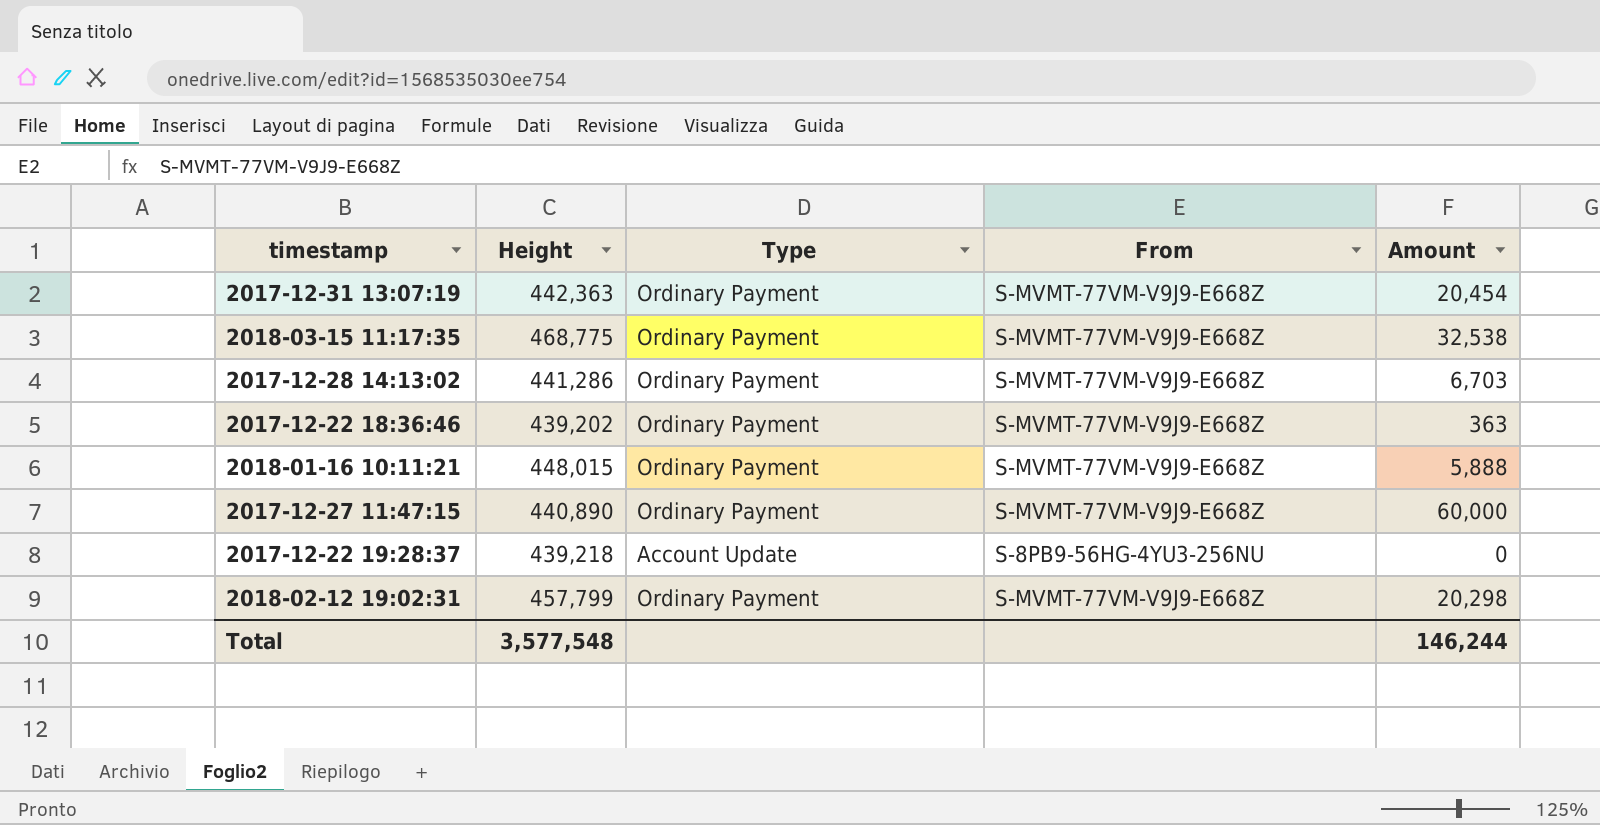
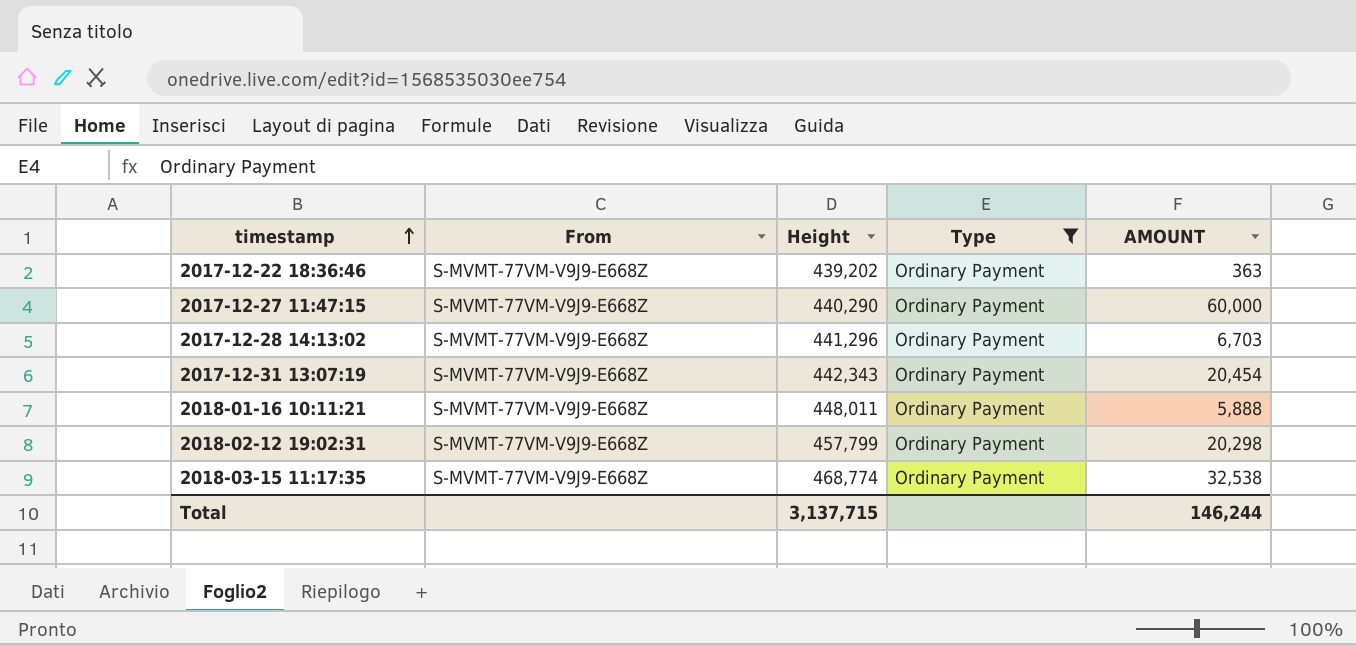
filter: none -> Type = Ordinary Payment
row order: none -> timestamp ascending
column From | position: 4 -> 2
column name: Amount -> AMOUNT
2017-12-27 11:47:15 | Height: 440,890 -> 440,290
2017-12-28 14:13:02 | Height: 441,286 -> 441,296
2017-12-31 13:07:19 | Height: 442,363 -> 442,343
2018-01-16 10:11:21 | Height: 448,015 -> 448,011
2018-03-15 11:17:35 | Height: 468,775 -> 468,774
Total | Height: 3,577,548 -> 3,137,715

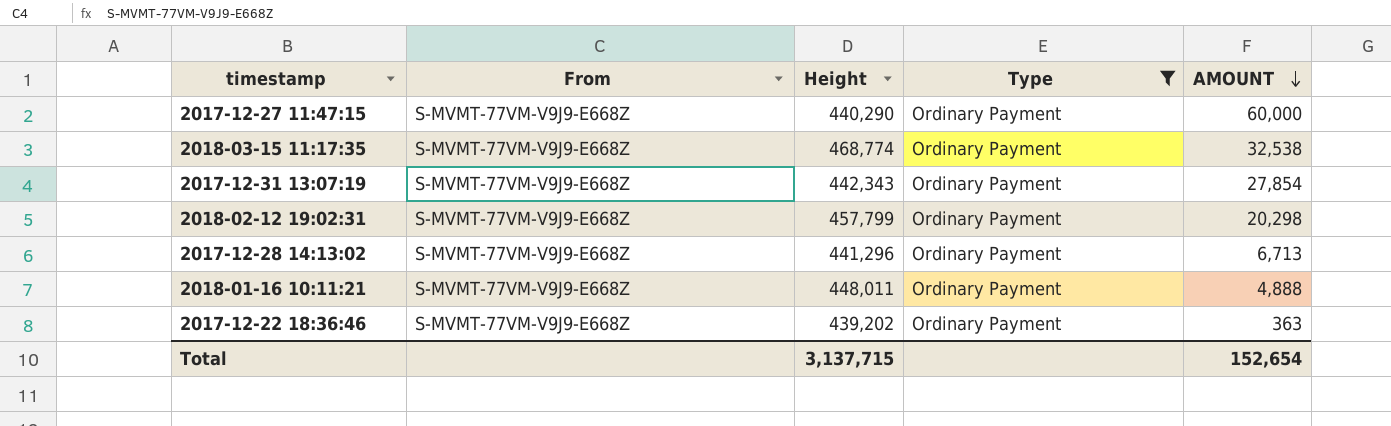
row order: timestamp ascending -> AMOUNT descending
2017-12-31 13:07:19 | AMOUNT: 20,454 -> 27,854
2017-12-28 14:13:02 | AMOUNT: 6,703 -> 6,713
2018-01-16 10:11:21 | AMOUNT: 5,888 -> 4,888
Total | AMOUNT: 146,244 -> 152,654

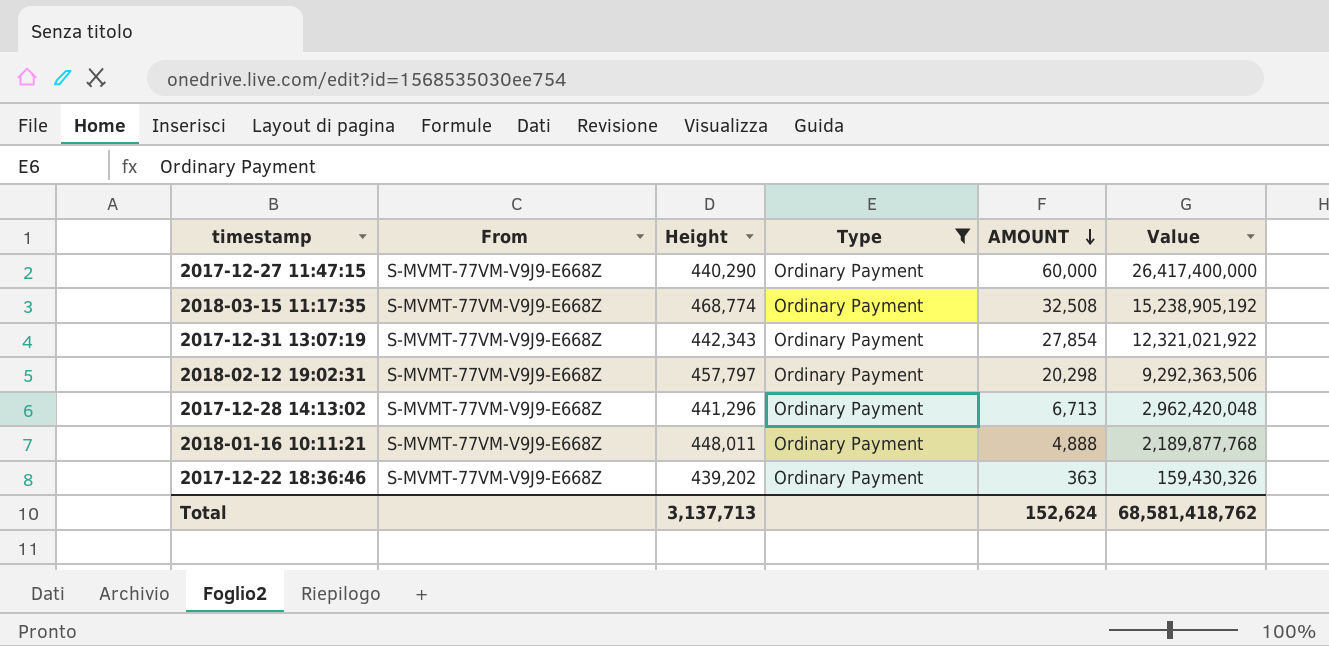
column Value | formula: none -> [Height] * [AMOUNT]
2018-03-15 11:17:35 | AMOUNT: 32,538 -> 32,508
2018-02-12 19:02:31 | Height: 457,799 -> 457,797
Total | Height: 3,137,715 -> 3,137,713
Total | AMOUNT: 152,654 -> 152,624

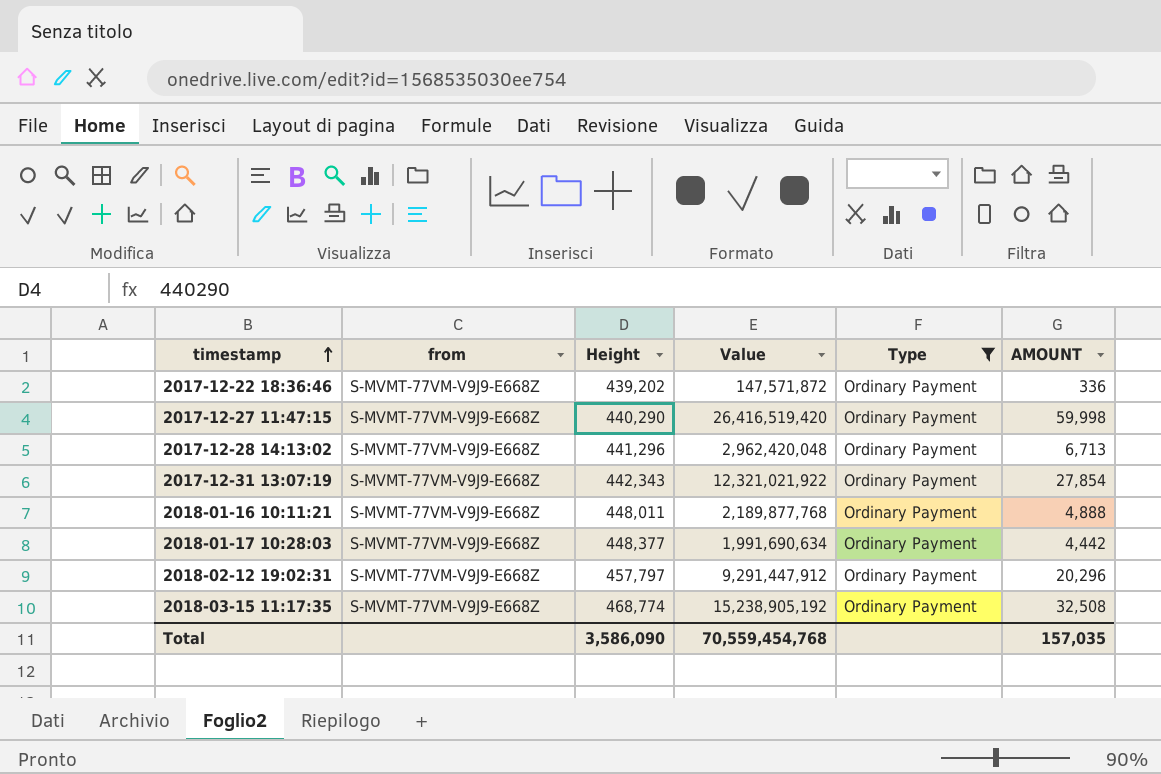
row order: AMOUNT descending -> timestamp ascending
column name: From -> from
column Value | position: 6 -> 4
2017-12-22 18:36:46 | Value: 159,430,326 -> 147,571,872
2017-12-22 18:36:46 | AMOUNT: 363 -> 336
2017-12-27 11:47:15 | Value: 26,417,400,000 -> 26,416,519,420
2017-12-27 11:47:15 | AMOUNT: 60,000 -> 59,998
row 2018-01-17 10:28:03: none -> S-MVMT-77VM-V9J9-E668Z | 448,377 | 1,991,690,634 | Ordinary Payment | 4,442
2018-02-12 19:02:31 | Value: 9,292,363,506 -> 9,291,447,912
2018-02-12 19:02:31 | AMOUNT: 20,298 -> 20,296
Total | Height: 3,137,713 -> 3,586,090
Total | Value: 68,581,418,762 -> 70,559,454,768
Total | AMOUNT: 152,624 -> 157,035

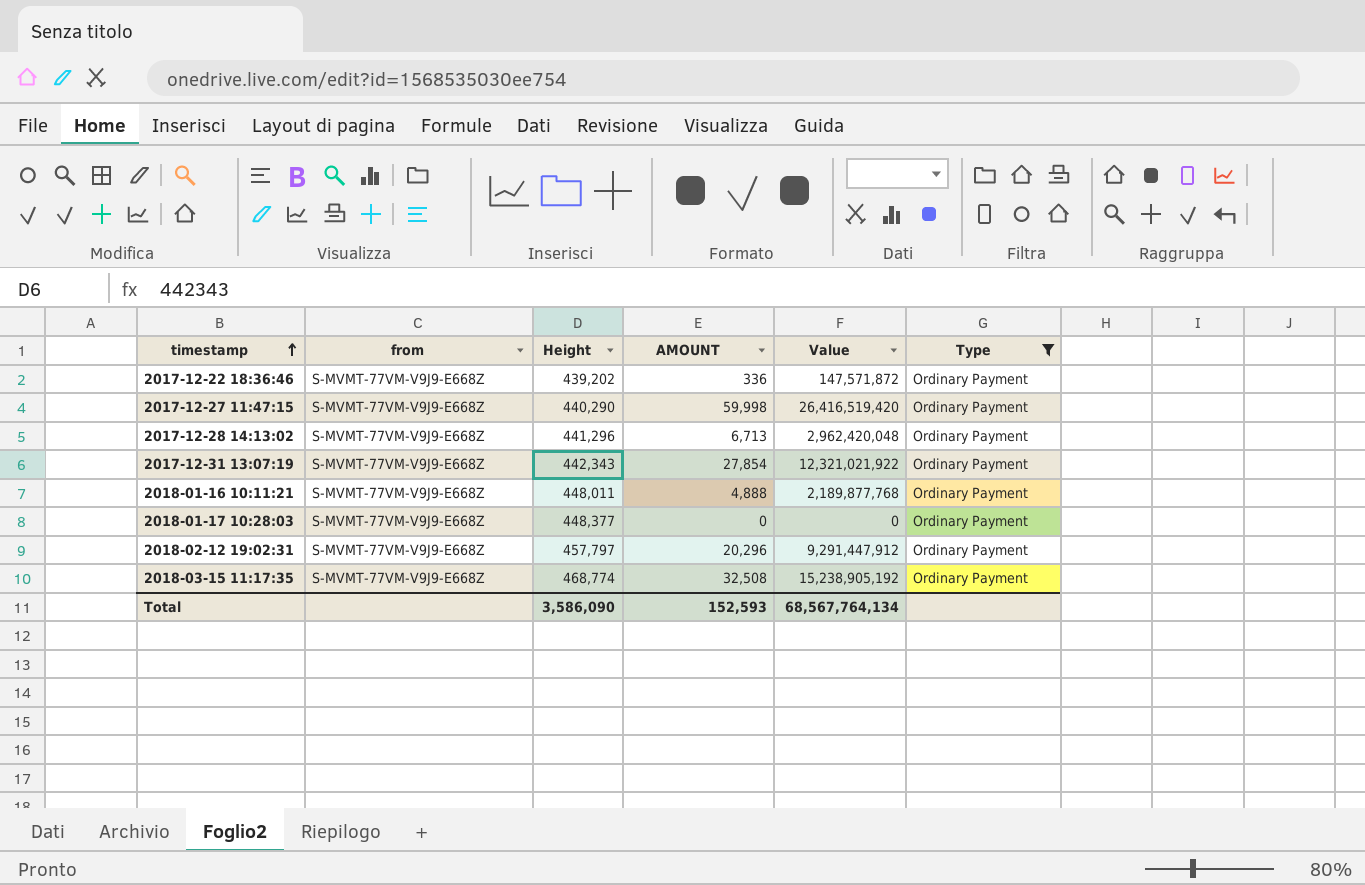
column AMOUNT | position: 6 -> 4
2018-01-17 10:28:03 | AMOUNT: 4,442 -> 0
2018-01-17 10:28:03 | Value: 1,991,690,634 -> 0
Total | AMOUNT: 157,035 -> 152,593
Total | Value: 70,559,454,768 -> 68,567,764,134

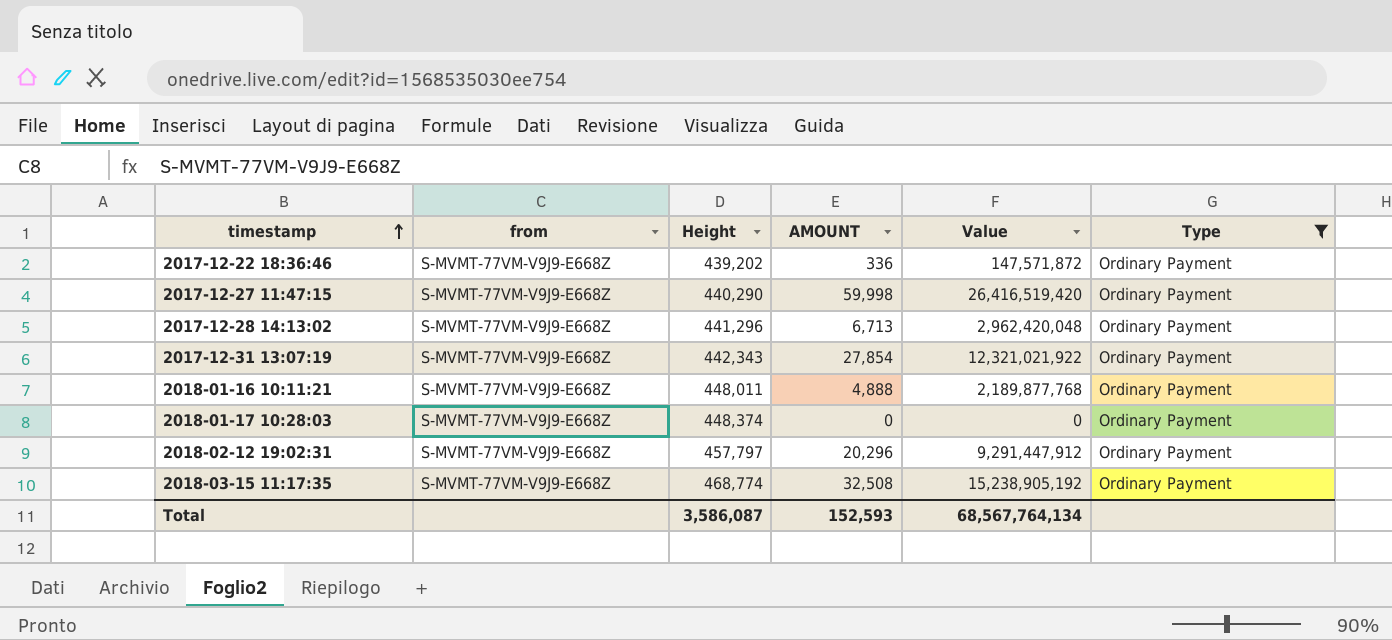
2018-01-17 10:28:03 | Height: 448,377 -> 448,374
Total | Height: 3,586,090 -> 3,586,087

